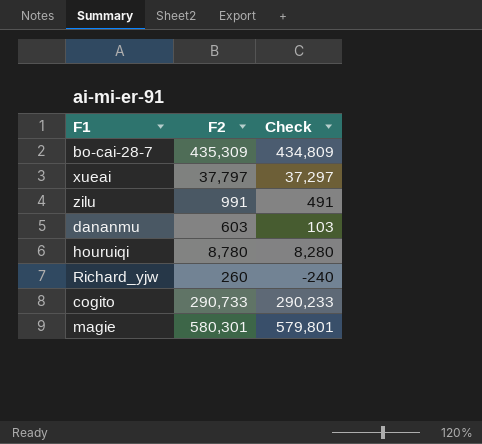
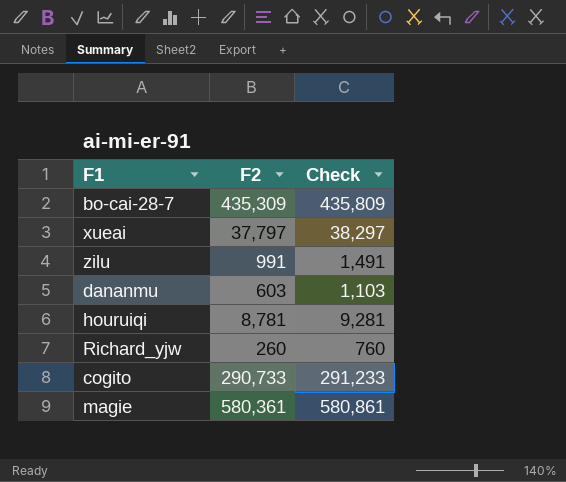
column Check | formula: [F2] - 500 -> [F2] + 500
houruiqi | F2: 8,780 -> 8,781
magie | F2: 580,301 -> 580,361

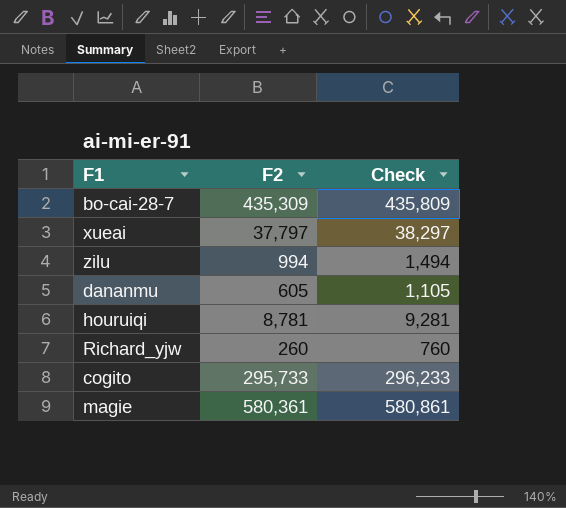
zilu | F2: 991 -> 994
zilu | Check: 1,491 -> 1,494
dananmu | F2: 603 -> 605
dananmu | Check: 1,103 -> 1,105
cogito | F2: 290,733 -> 295,733
cogito | Check: 291,233 -> 296,233

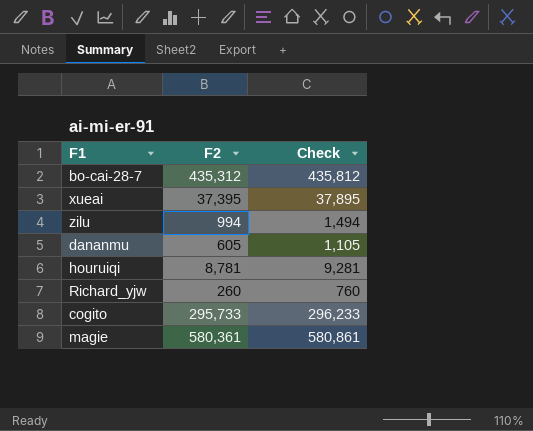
bo-cai-28-7 | F2: 435,309 -> 435,312
bo-cai-28-7 | Check: 435,809 -> 435,812
xueai | F2: 37,797 -> 37,395
xueai | Check: 38,297 -> 37,895

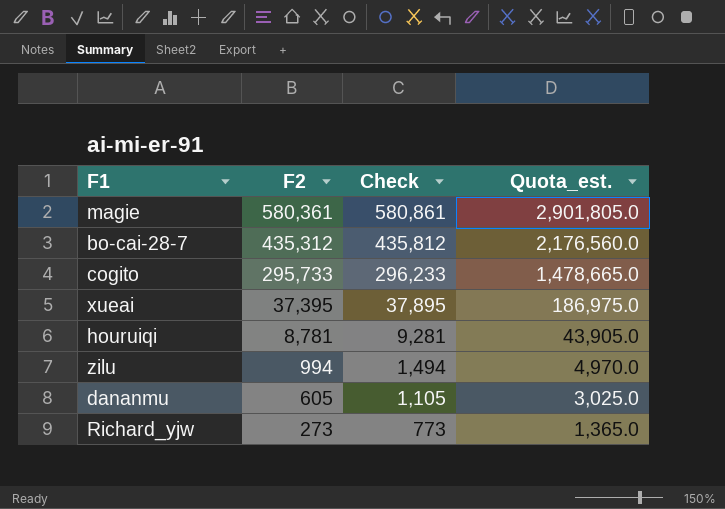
row order: none -> F2 descending
column Quota_est. | formula: none -> [F2] * 5
Richard_yjw | F2: 260 -> 273
Richard_yjw | Check: 760 -> 773

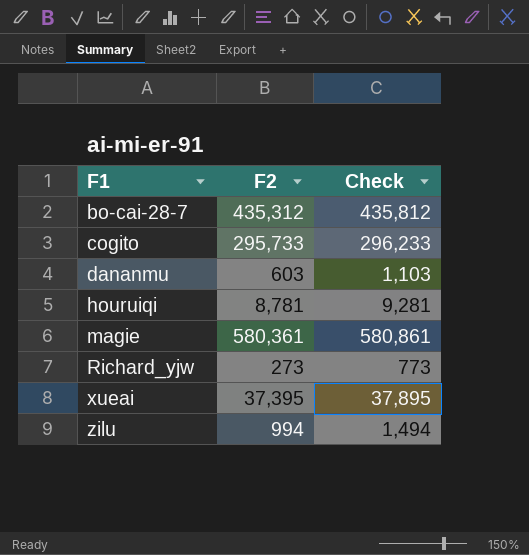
row order: F2 descending -> F1 ascending
column Quota_est. | formula: [F2] * 5 -> none
dananmu | F2: 605 -> 603
dananmu | Check: 1,105 -> 1,103

